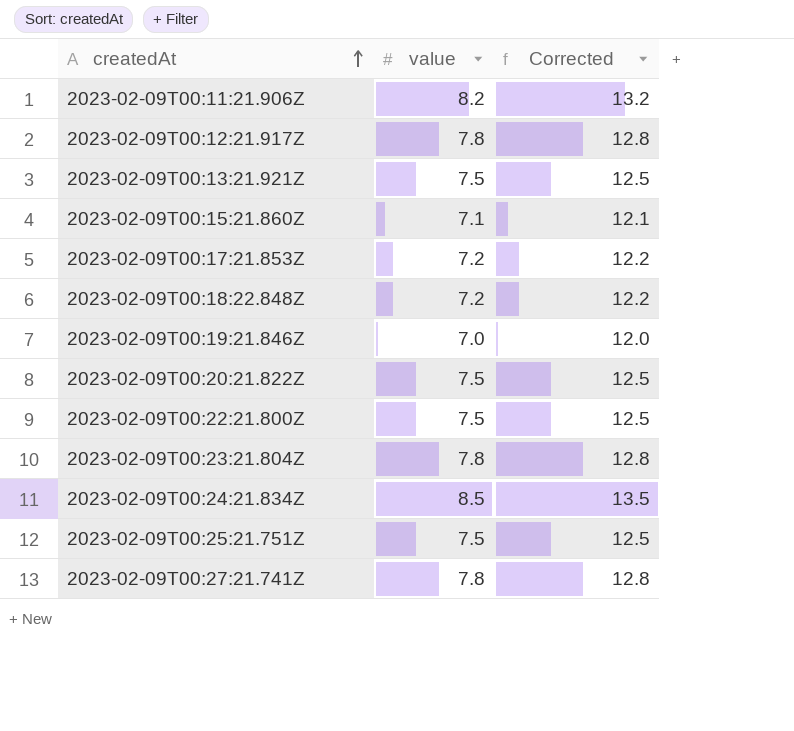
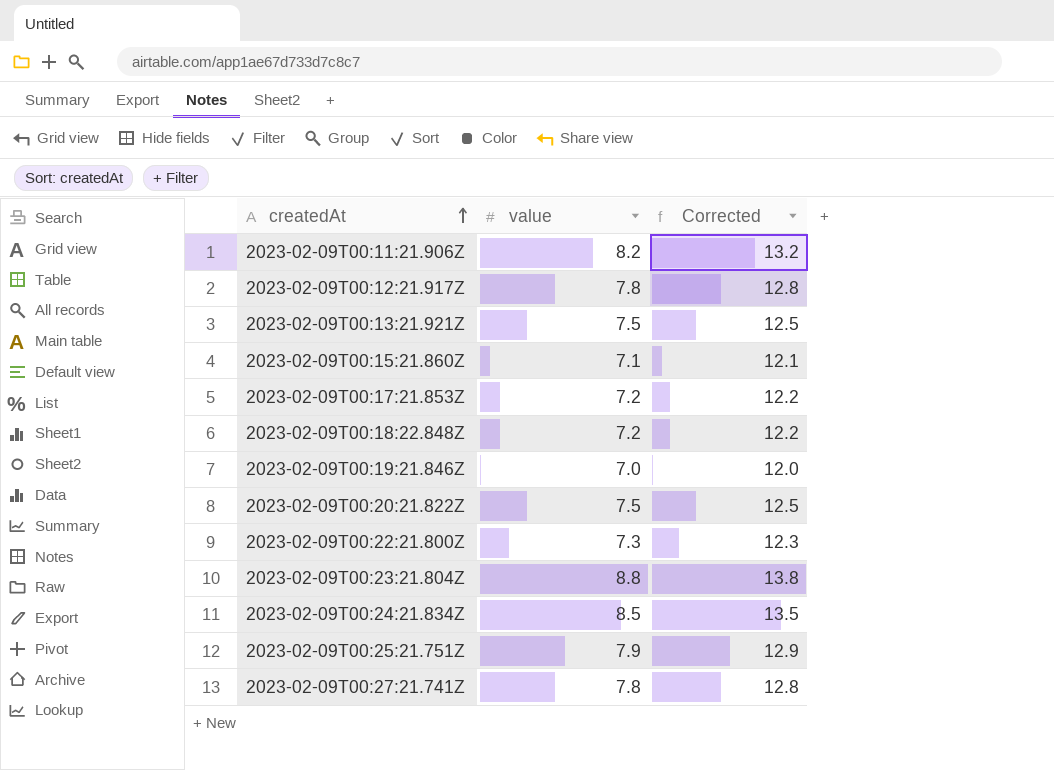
2023-02-09T00:22:21.800Z | value: 7.5 -> 7.3
2023-02-09T00:22:21.800Z | Corrected: 12.5 -> 12.3
2023-02-09T00:23:21.804Z | value: 7.8 -> 8.8
2023-02-09T00:23:21.804Z | Corrected: 12.8 -> 13.8
2023-02-09T00:25:21.751Z | value: 7.5 -> 7.9
2023-02-09T00:25:21.751Z | Corrected: 12.5 -> 12.9

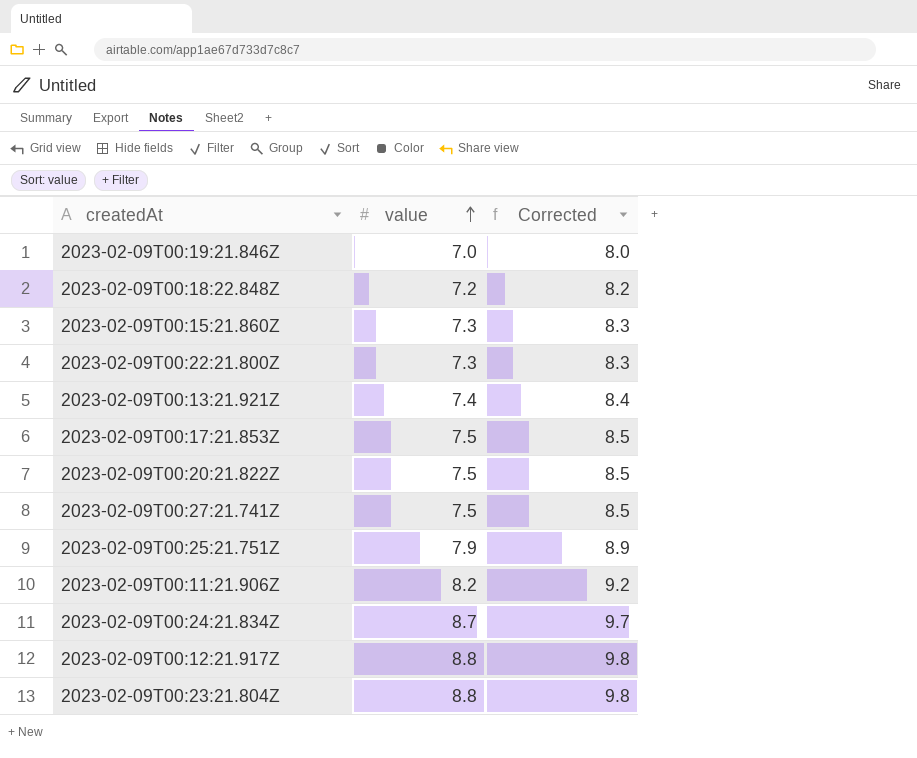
row order: createdAt ascending -> value ascending
column Corrected | formula: [value] + 5 -> [value] + 1
2023-02-09T00:15:21.860Z | value: 7.1 -> 7.3
2023-02-09T00:13:21.921Z | value: 7.5 -> 7.4
2023-02-09T00:17:21.853Z | value: 7.2 -> 7.5
2023-02-09T00:27:21.741Z | value: 7.8 -> 7.5
2023-02-09T00:24:21.834Z | value: 8.5 -> 8.7
2023-02-09T00:12:21.917Z | value: 7.8 -> 8.8

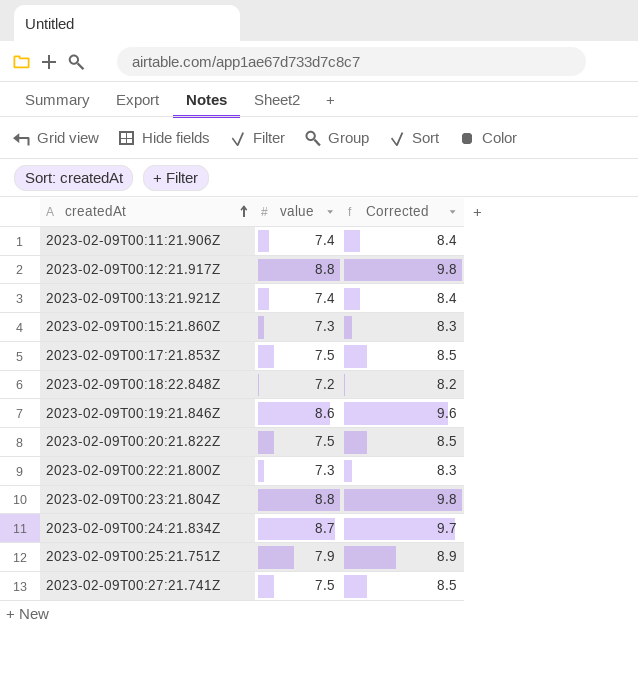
row order: value ascending -> createdAt ascending
2023-02-09T00:11:21.906Z | value: 8.2 -> 7.4
2023-02-09T00:11:21.906Z | Corrected: 9.2 -> 8.4
2023-02-09T00:19:21.846Z | value: 7.0 -> 8.6
2023-02-09T00:19:21.846Z | Corrected: 8.0 -> 9.6

